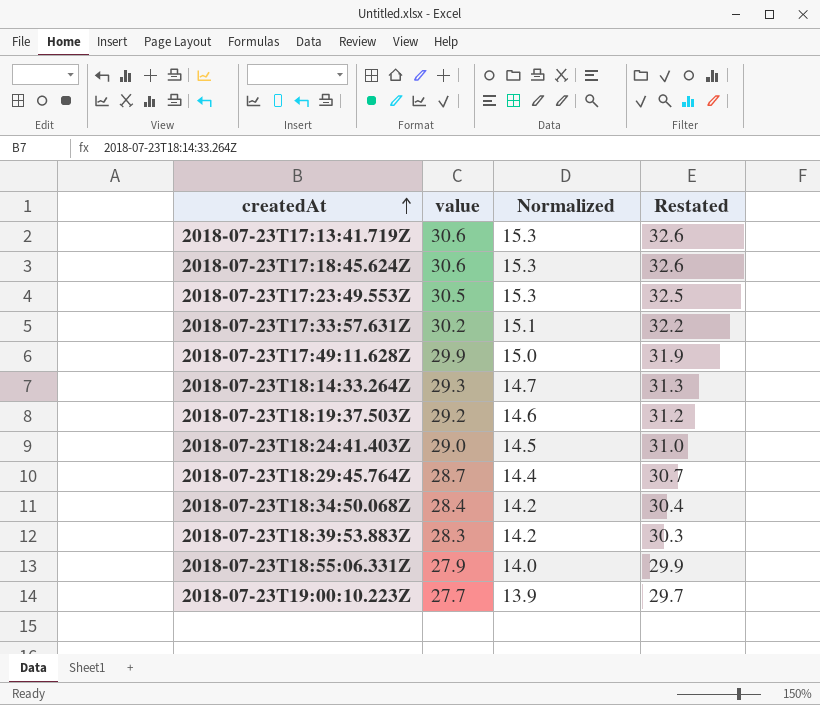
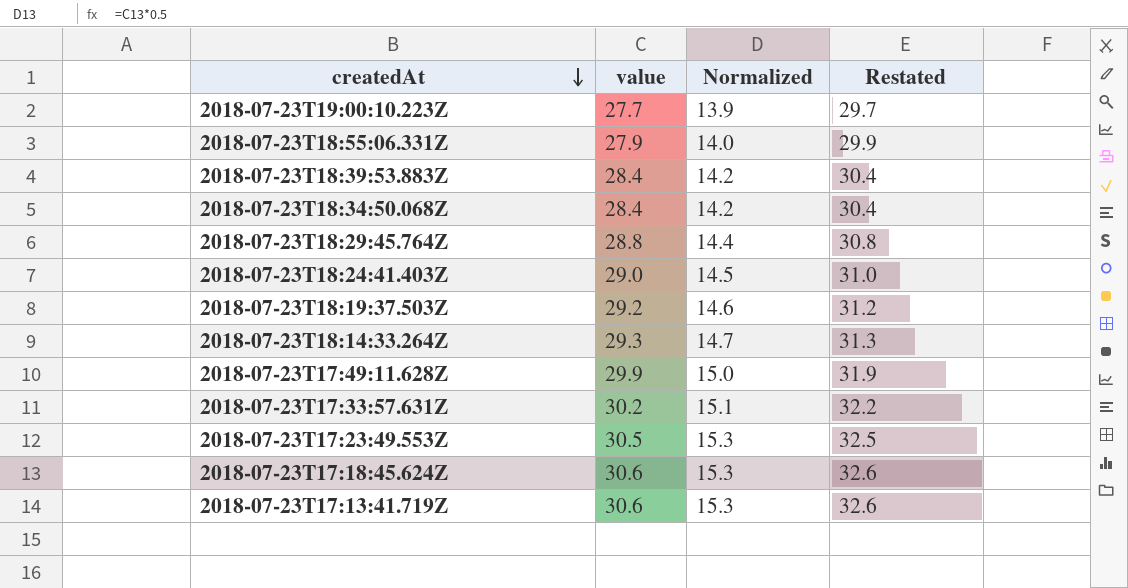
row order: createdAt ascending -> createdAt descending
2018-07-23T18:39:53.883Z | value: 28.3 -> 28.4
2018-07-23T18:39:53.883Z | Restated: 30.3 -> 30.4
2018-07-23T18:29:45.764Z | value: 28.7 -> 28.8
2018-07-23T18:29:45.764Z | Restated: 30.7 -> 30.8

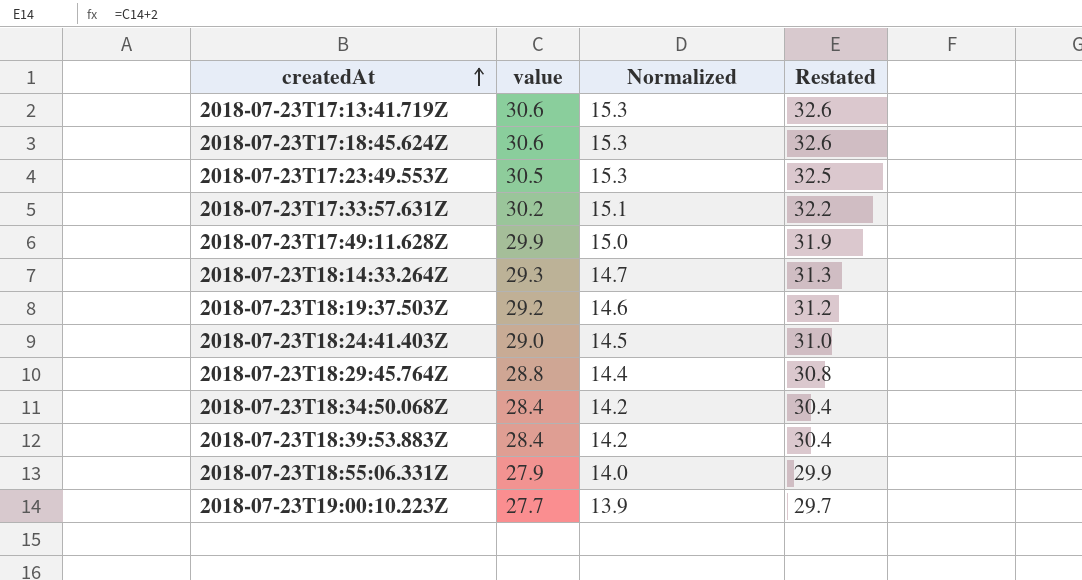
row order: createdAt descending -> createdAt ascending

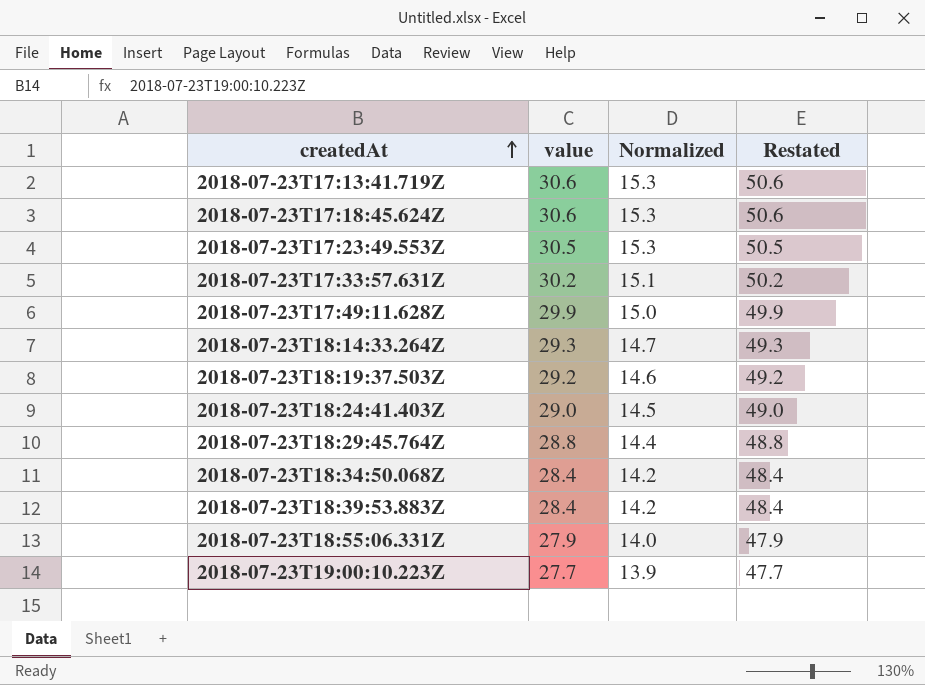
column Restated | formula: [value] + 2 -> [value] + 20

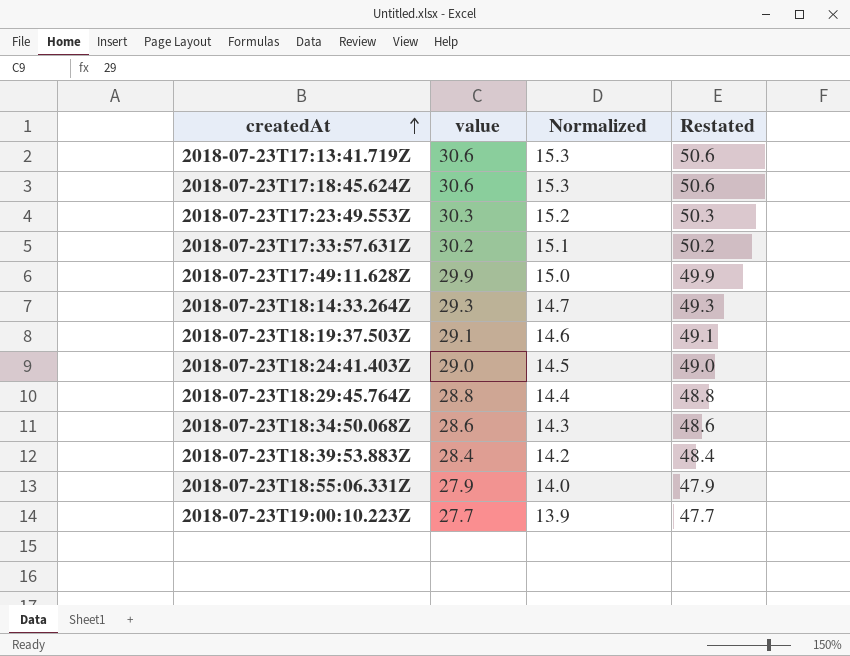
2018-07-23T17:23:49.553Z | value: 30.5 -> 30.3
2018-07-23T17:23:49.553Z | Normalized: 15.3 -> 15.2
2018-07-23T17:23:49.553Z | Restated: 50.5 -> 50.3
2018-07-23T18:19:37.503Z | value: 29.2 -> 29.1
2018-07-23T18:19:37.503Z | Restated: 49.2 -> 49.1
2018-07-23T18:34:50.068Z | value: 28.4 -> 28.6
2018-07-23T18:34:50.068Z | Normalized: 14.2 -> 14.3
2018-07-23T18:34:50.068Z | Restated: 48.4 -> 48.6

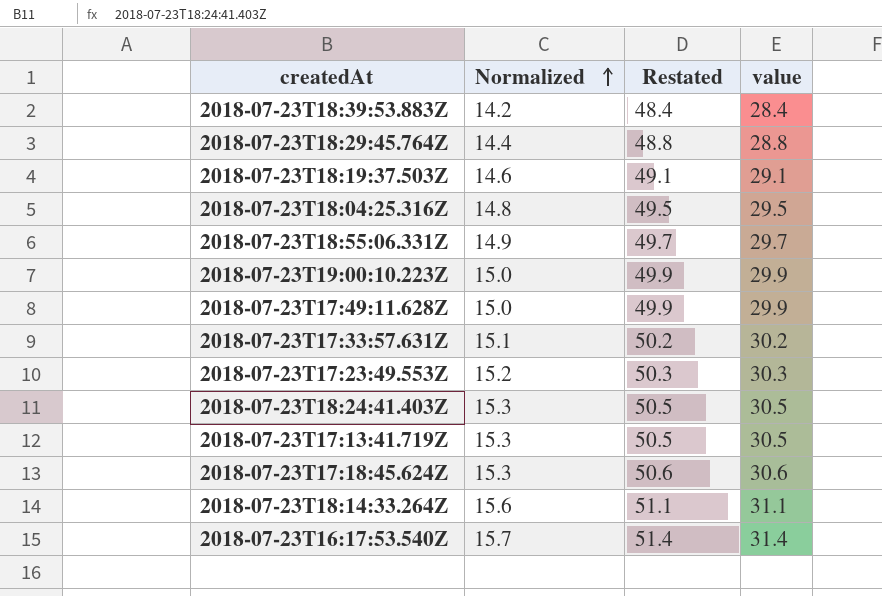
row order: createdAt ascending -> Normalized ascending
column value | position: 2 -> 4
row 2018-07-23T18:34:50.068Z: 28.6 | 14.3 | 48.6 -> none
row 2018-07-23T18:04:25.316Z: none -> 14.8 | 49.5 | 29.5
2018-07-23T18:55:06.331Z | Normalized: 14.0 -> 14.9
2018-07-23T18:55:06.331Z | Restated: 47.9 -> 49.7
2018-07-23T18:55:06.331Z | value: 27.9 -> 29.7
2018-07-23T19:00:10.223Z | Normalized: 13.9 -> 15.0
2018-07-23T19:00:10.223Z | Restated: 47.7 -> 49.9
2018-07-23T19:00:10.223Z | value: 27.7 -> 29.9
2018-07-23T18:24:41.403Z | Normalized: 14.5 -> 15.3
2018-07-23T18:24:41.403Z | Restated: 49.0 -> 50.5
2018-07-23T18:24:41.403Z | value: 29.0 -> 30.5
2018-07-23T17:13:41.719Z | Restated: 50.6 -> 50.5
2018-07-23T17:13:41.719Z | value: 30.6 -> 30.5
2018-07-23T18:14:33.264Z | Normalized: 14.7 -> 15.6
2018-07-23T18:14:33.264Z | Restated: 49.3 -> 51.1
2018-07-23T18:14:33.264Z | value: 29.3 -> 31.1
row 2018-07-23T16:17:53.540Z: none -> 15.7 | 51.4 | 31.4

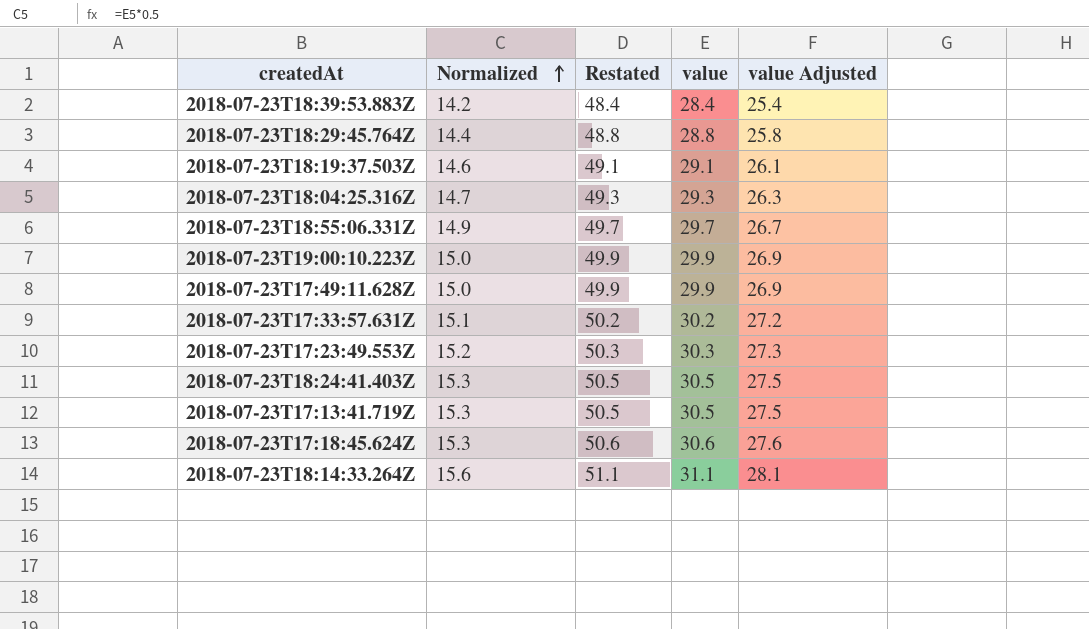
column value Adjusted | formula: none -> [value] - 3
row 2018-07-23T16:17:53.540Z: 15.7 | 51.4 | 31.4 -> none
2018-07-23T18:04:25.316Z | Normalized: 14.8 -> 14.7
2018-07-23T18:04:25.316Z | Restated: 49.5 -> 49.3
2018-07-23T18:04:25.316Z | value: 29.5 -> 29.3

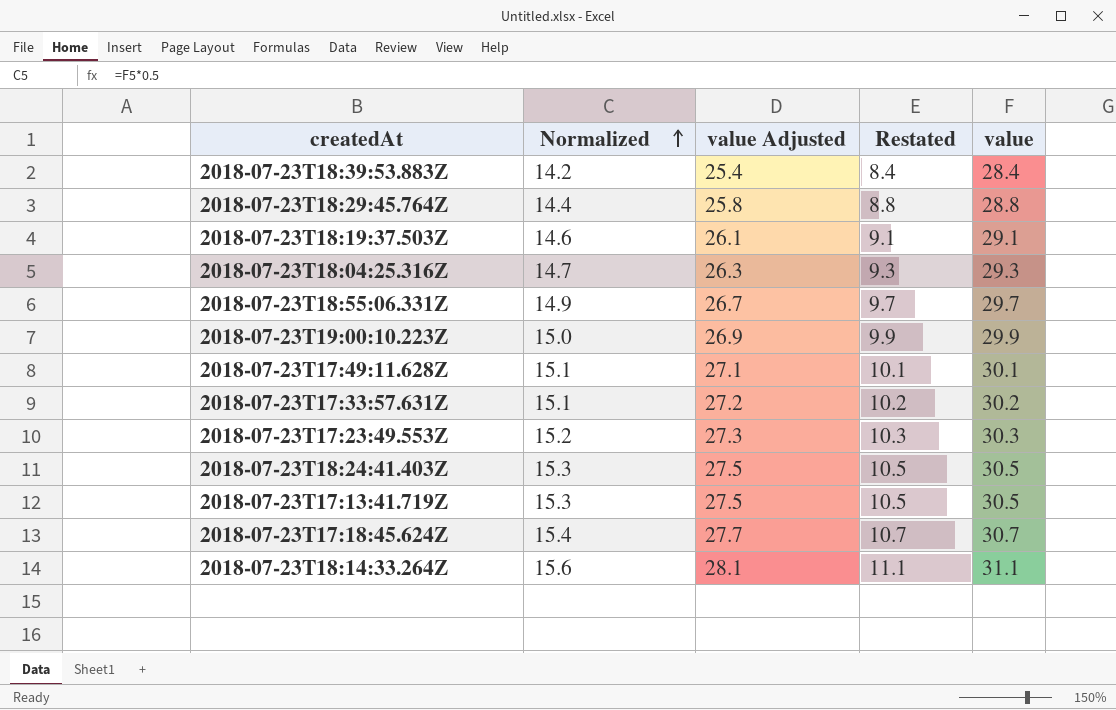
column value Adjusted | position: 5 -> 3
column Restated | formula: [value] + 20 -> [value] - 20
2018-07-23T17:49:11.628Z | Normalized: 15.0 -> 15.1
2018-07-23T17:49:11.628Z | value Adjusted: 26.9 -> 27.1
2018-07-23T17:49:11.628Z | value: 29.9 -> 30.1
2018-07-23T17:18:45.624Z | Normalized: 15.3 -> 15.4
2018-07-23T17:18:45.624Z | value Adjusted: 27.6 -> 27.7
2018-07-23T17:18:45.624Z | value: 30.6 -> 30.7

